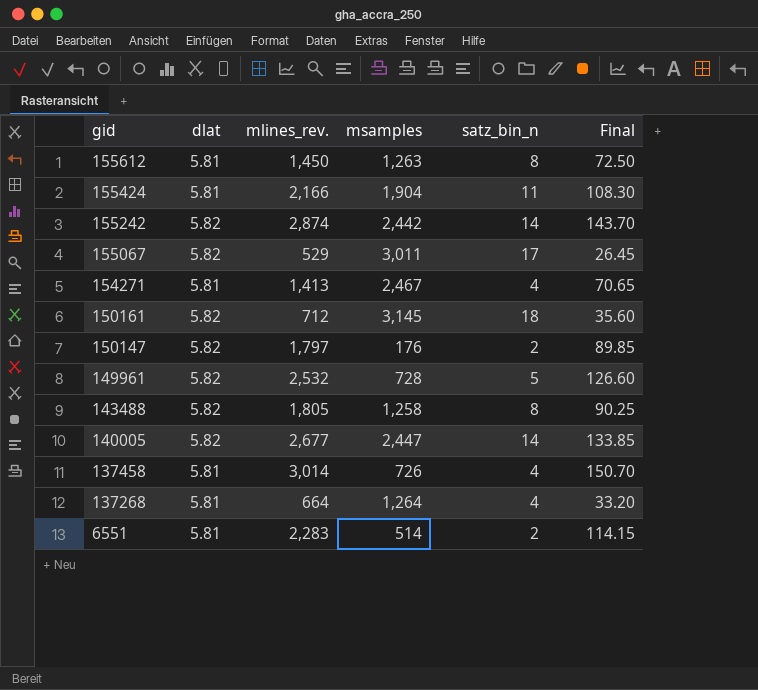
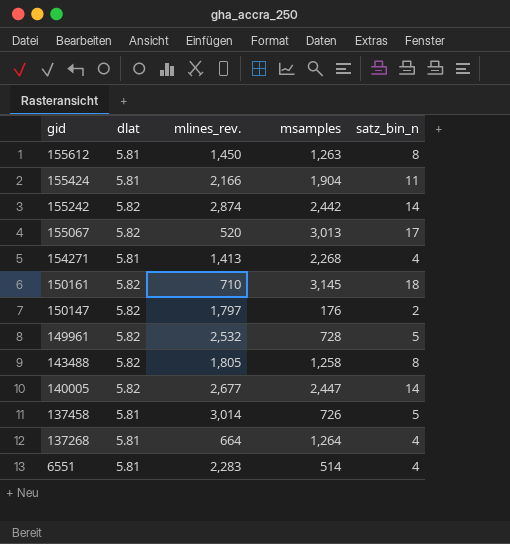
column Final | formula: [mlines_rev.] * 0.05 -> none
155067 | mlines_rev.: 529 -> 520
155067 | msamples: 3,011 -> 3,013
154271 | msamples: 2,467 -> 2,268
150161 | mlines_rev.: 712 -> 710
137458 | satz_bin_n: 4 -> 5
6551 | satz_bin_n: 2 -> 4

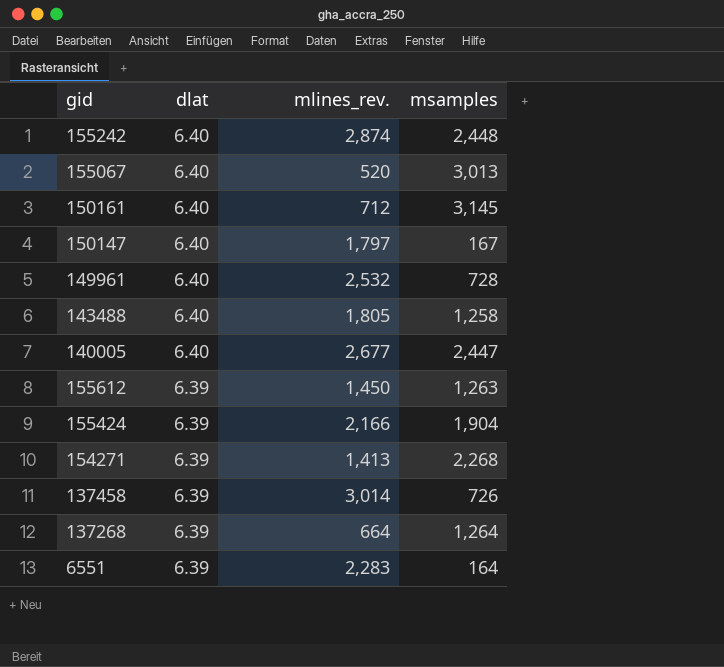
row order: gid descending -> dlat descending
column satz_bin_n | position: 5 -> none
155242 | dlat: 5.82 -> 6.40
155242 | msamples: 2,442 -> 2,448
155067 | dlat: 5.82 -> 6.40
150161 | dlat: 5.82 -> 6.40
150161 | mlines_rev.: 710 -> 712
150147 | dlat: 5.82 -> 6.40
150147 | msamples: 176 -> 167
149961 | dlat: 5.82 -> 6.40
143488 | dlat: 5.82 -> 6.40
140005 | dlat: 5.82 -> 6.40
155612 | dlat: 5.81 -> 6.39
155424 | dlat: 5.81 -> 6.39
154271 | dlat: 5.81 -> 6.39
137458 | dlat: 5.81 -> 6.39
137268 | dlat: 5.81 -> 6.39
6551 | dlat: 5.81 -> 6.39
6551 | msamples: 514 -> 164

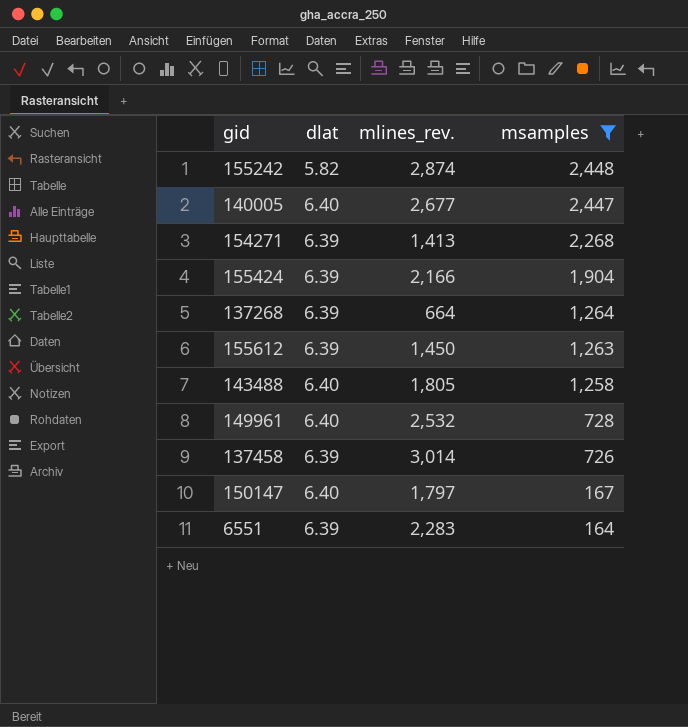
filter: none -> msamples <= 2,448
row order: dlat descending -> msamples descending
155242 | dlat: 6.40 -> 5.82

